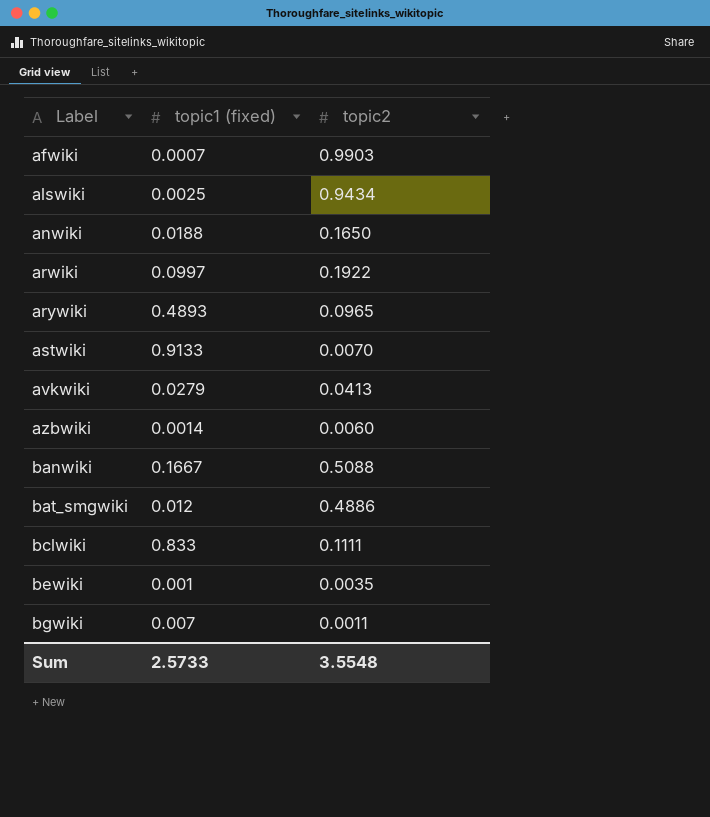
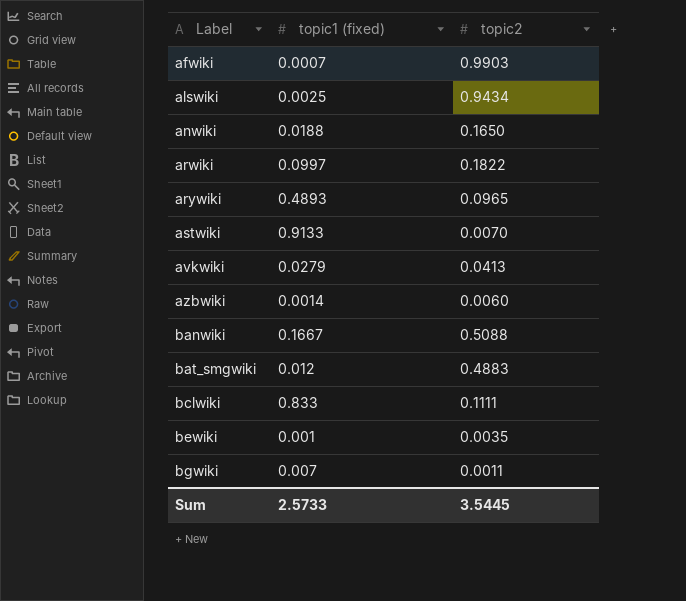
arwiki | topic2: 0.1922 -> 0.1822
bat_smgwiki | topic2: 0.4886 -> 0.4883
Sum | topic2: 3.5548 -> 3.5445

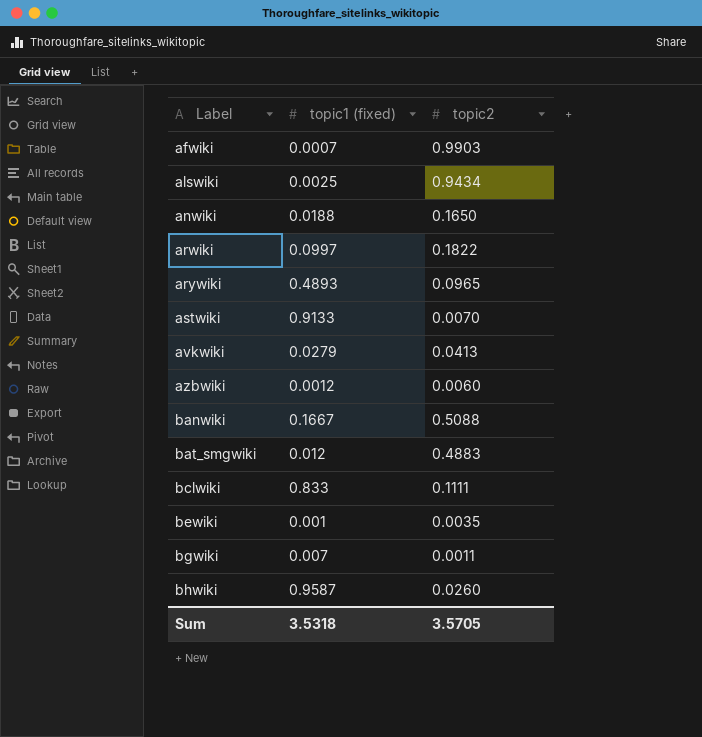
azbwiki | topic1 (fixed): 0.0014 -> 0.0012
row bhwiki: none -> 0.9587 | 0.0260
Sum | topic1 (fixed): 2.5733 -> 3.5318
Sum | topic2: 3.5445 -> 3.5705

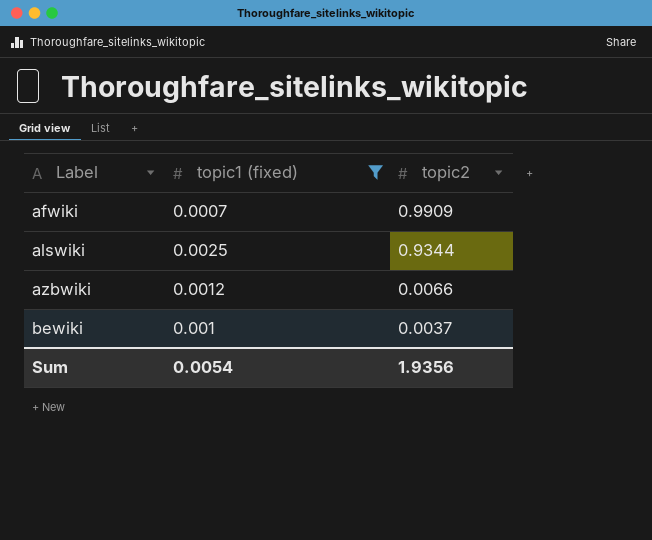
filter: none -> topic1 (fixed) <= 0.0025
afwiki | topic2: 0.9903 -> 0.9909
alswiki | topic2: 0.9434 -> 0.9344
azbwiki | topic2: 0.0060 -> 0.0066
bewiki | topic2: 0.0035 -> 0.0037
Sum | topic1 (fixed): 3.5318 -> 0.0054
Sum | topic2: 3.5705 -> 1.9356

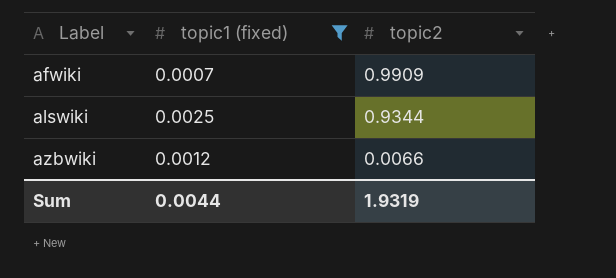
row bewiki: 0.001 | 0.0037 -> none
Sum | topic1 (fixed): 0.0054 -> 0.0044
Sum | topic2: 1.9356 -> 1.9319

